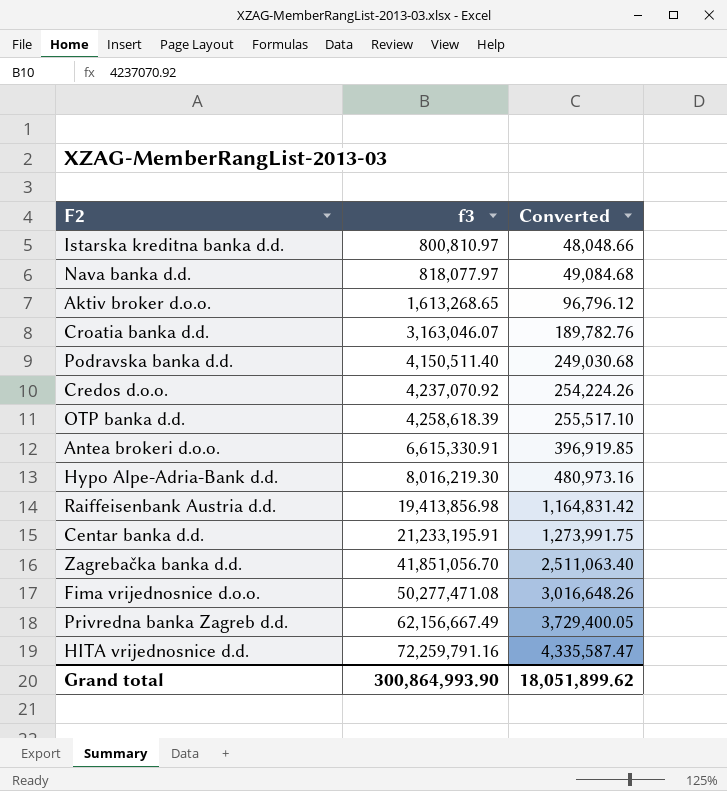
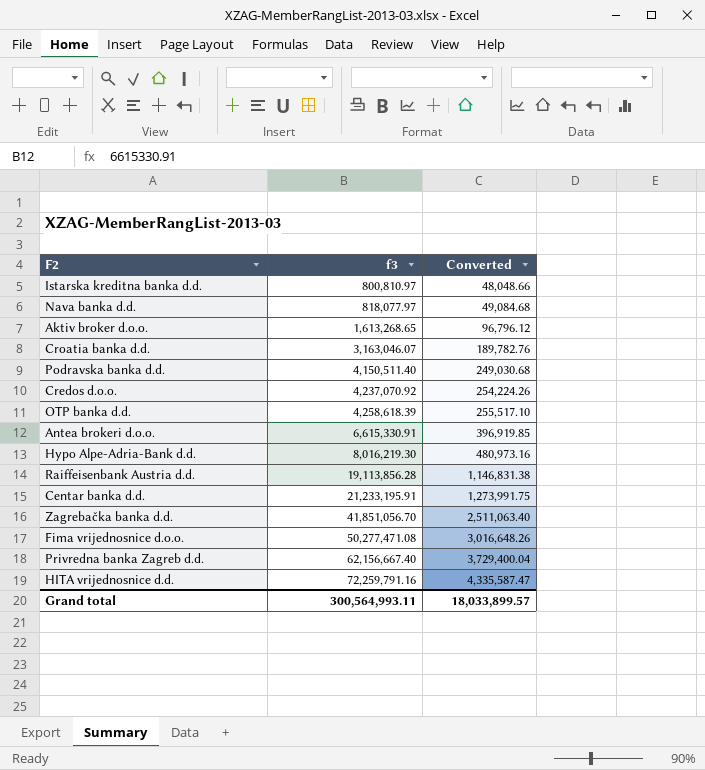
Raiffeisenbank Austria d.d. | f3: 19,413,856.98 -> 19,113,856.28
Raiffeisenbank Austria d.d. | Converted: 1,164,831.42 -> 1,146,831.38
Privredna banka Zagreb d.d. | f3: 62,156,667.49 -> 62,156,667.40
Privredna banka Zagreb d.d. | Converted: 3,729,400.05 -> 3,729,400.04
Grand total | f3: 300,864,993.90 -> 300,564,993.11
Grand total | Converted: 18,051,899.62 -> 18,033,899.57

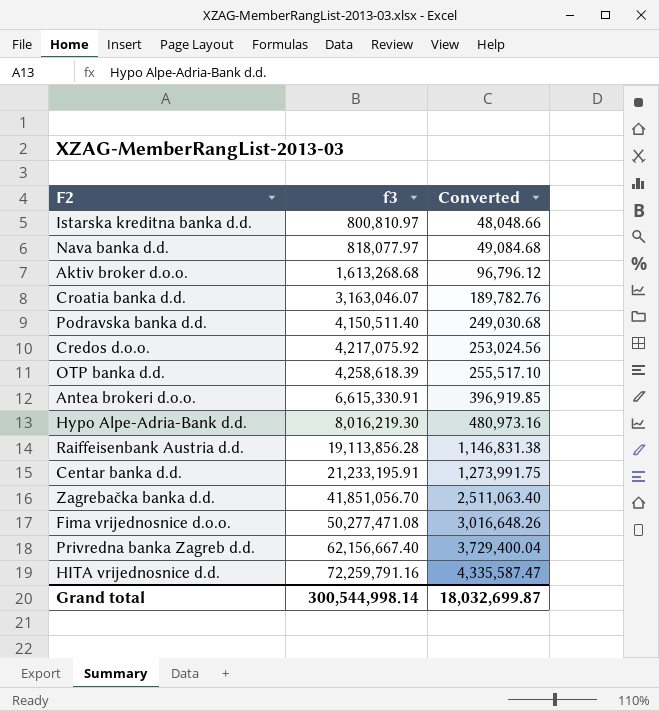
Aktiv broker d.o.o. | f3: 1,613,268.65 -> 1,613,268.68
Credos d.o.o. | f3: 4,237,070.92 -> 4,217,075.92
Credos d.o.o. | Converted: 254,224.26 -> 253,024.56
Grand total | f3: 300,564,993.11 -> 300,544,998.14
Grand total | Converted: 18,033,899.57 -> 18,032,699.87

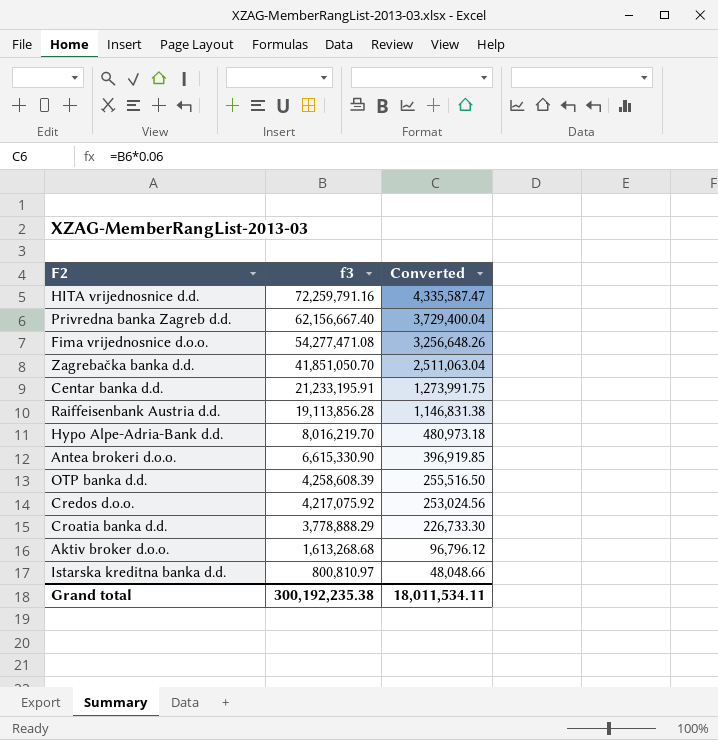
row order: f3 ascending -> f3 descending
row Nava banka d.d.: 818,077.97 | 49,084.68 -> none
row Podravska banka d.d.: 4,150,511.40 | 249,030.68 -> none
Fima vrijednosnice d.o.o. | f3: 50,277,471.08 -> 54,277,471.08
Fima vrijednosnice d.o.o. | Converted: 3,016,648.26 -> 3,256,648.26
Zagrebačka banka d.d. | f3: 41,851,056.70 -> 41,851,050.70
Zagrebačka banka d.d. | Converted: 2,511,063.40 -> 2,511,063.04
Hypo Alpe-Adria-Bank d.d. | f3: 8,016,219.30 -> 8,016,219.70
Hypo Alpe-Adria-Bank d.d. | Converted: 480,973.16 -> 480,973.18
Antea brokeri d.o.o. | f3: 6,615,330.91 -> 6,615,330.90
OTP banka d.d. | f3: 4,258,618.39 -> 4,258,608.39
OTP banka d.d. | Converted: 255,517.10 -> 255,516.50
Croatia banka d.d. | f3: 3,163,046.07 -> 3,778,888.29
Croatia banka d.d. | Converted: 189,782.76 -> 226,733.30
Grand total | f3: 300,544,998.14 -> 300,192,235.38
Grand total | Converted: 18,032,699.87 -> 18,011,534.11

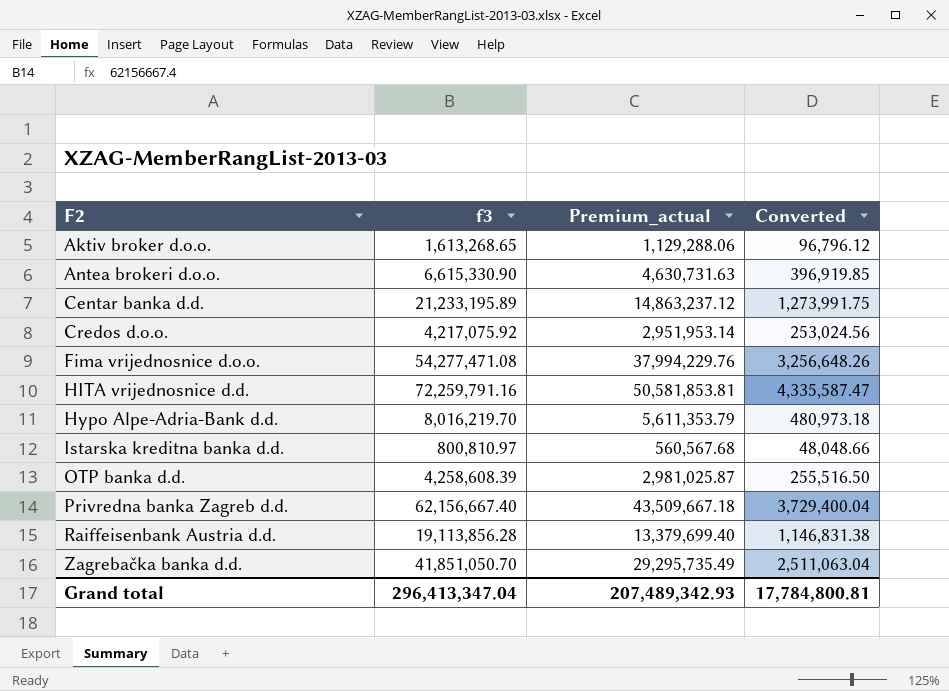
row order: f3 descending -> F2 ascending
column Premium_actual | formula: none -> [f3] * 0.7
row Croatia banka d.d.: 3,778,888.29 | 226,733.30 -> none
Aktiv broker d.o.o. | f3: 1,613,268.68 -> 1,613,268.65
Centar banka d.d. | f3: 21,233,195.91 -> 21,233,195.89
Grand total | f3: 300,192,235.38 -> 296,413,347.04
Grand total | Converted: 18,011,534.11 -> 17,784,800.81

